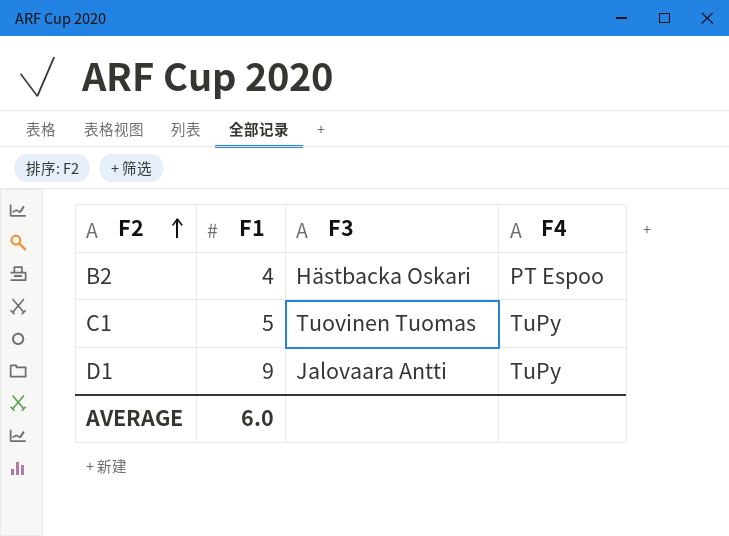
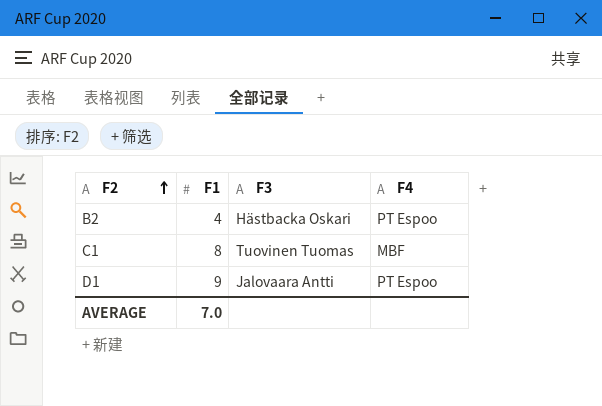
C1 | F1: 5 -> 8
C1 | F4: TuPy -> MBF
D1 | F4: TuPy -> PT Espoo
AVERAGE | F1: 6.0 -> 7.0

